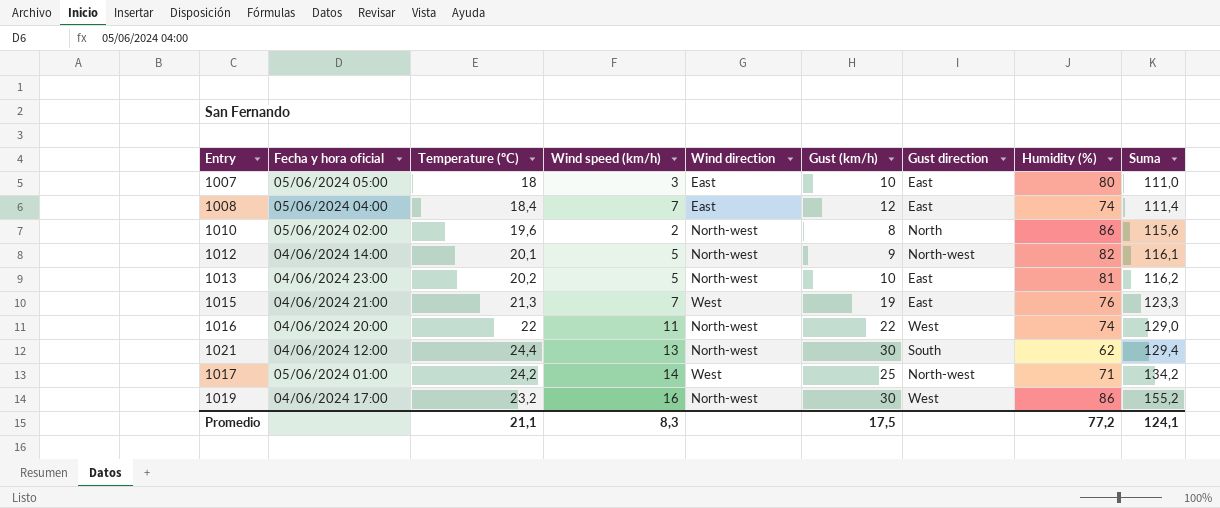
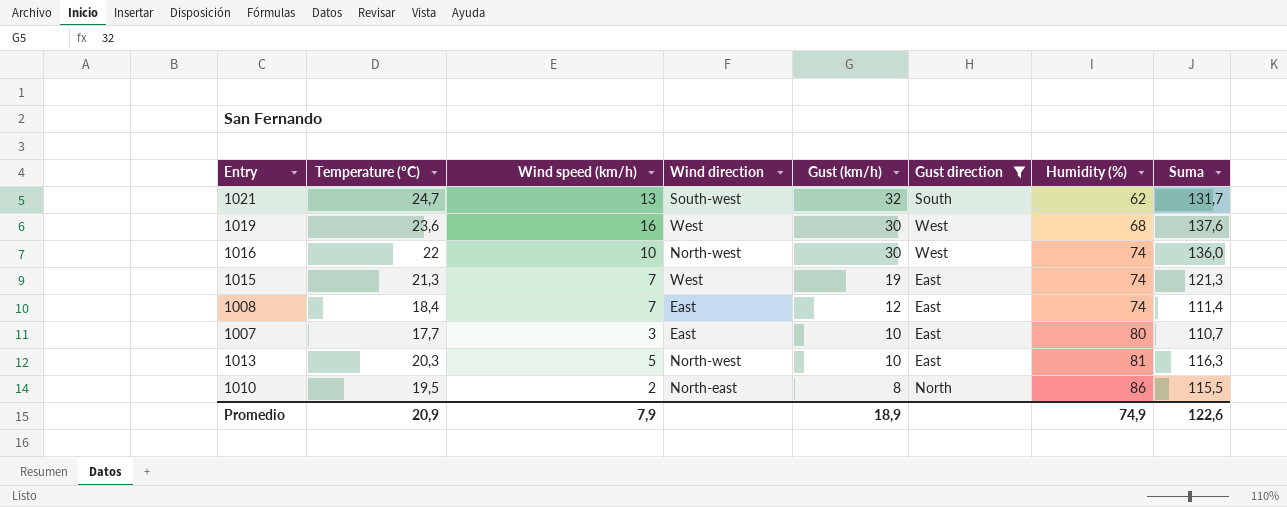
filter: none -> Gust direction != North-west
row order: Suma ascending -> Gust (km/h) descending
column Fecha y hora oficial | position: 2 -> none
1021 | Temperature (ºC): 24,4 -> 24,7
1021 | Wind direction: North-west -> South-west
1021 | Gust (km/h): 30 -> 32
1021 | Suma: 129,4 -> 131,7
1019 | Temperature (ºC): 23,2 -> 23,6
1019 | Wind direction: North-west -> West
1019 | Humidity (%): 86 -> 68
1019 | Suma: 155,2 -> 137,6
1016 | Wind speed (km/h): 11 -> 10
1016 | Gust (km/h): 22 -> 30
1016 | Suma: 129,0 -> 136,0
1015 | Humidity (%): 76 -> 74
1015 | Suma: 123,3 -> 121,3
1007 | Temperature (ºC): 18 -> 17,7
1007 | Suma: 111,0 -> 110,7
1013 | Temperature (ºC): 20,2 -> 20,3
1013 | Suma: 116,2 -> 116,3
1010 | Temperature (ºC): 19,6 -> 19,5
1010 | Wind direction: North-west -> North-east
1010 | Suma: 115,6 -> 115,5
Promedio | Temperature (ºC): 21,1 -> 20,9
Promedio | Wind speed (km/h): 8,3 -> 7,9
Promedio | Gust (km/h): 17,5 -> 18,9
Promedio | Humidity (%): 77,2 -> 74,9
Promedio | Suma: 124,1 -> 122,6

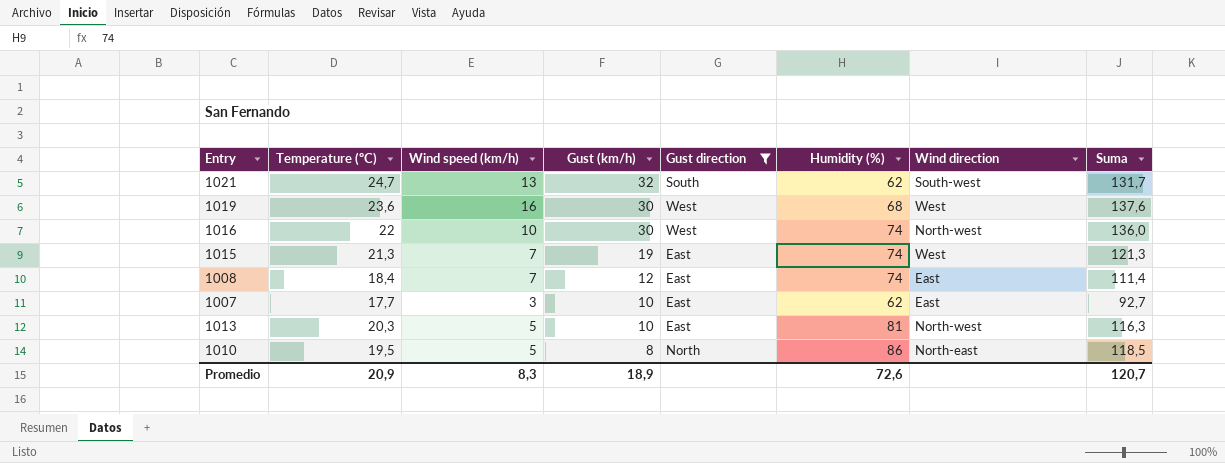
column Wind direction | position: 4 -> 7
1007 | Humidity (%): 80 -> 62
1007 | Suma: 110,7 -> 92,7
1010 | Wind speed (km/h): 2 -> 5
1010 | Suma: 115,5 -> 118,5
Promedio | Wind speed (km/h): 7,9 -> 8,3
Promedio | Humidity (%): 74,9 -> 72,6
Promedio | Suma: 122,6 -> 120,7

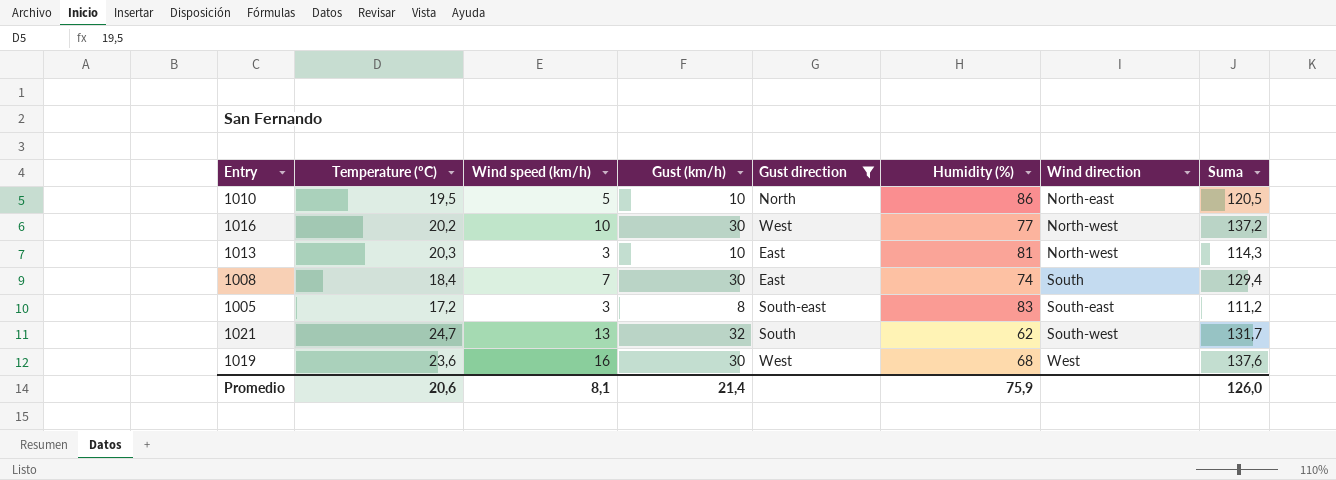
row order: Gust (km/h) descending -> Wind direction ascending
row 1015: 21,3 | 7 | 19 | East | 74 | West | 121,3 -> none
row 1007: 17,7 | 3 | 10 | East | 62 | East | 92,7 -> none
1010 | Gust (km/h): 8 -> 10
1010 | Suma: 118,5 -> 120,5
1016 | Temperature (ºC): 22 -> 20,2
1016 | Humidity (%): 74 -> 77
1016 | Suma: 136,0 -> 137,2
1013 | Wind speed (km/h): 5 -> 3
1013 | Suma: 116,3 -> 114,3
1008 | Gust (km/h): 12 -> 30
1008 | Wind direction: East -> South
1008 | Suma: 111,4 -> 129,4
row 1005: none -> 17,2 | 3 | 8 | South-east | 83 | South-east | 111,2
Promedio | Temperature (ºC): 20,9 -> 20,6
Promedio | Wind speed (km/h): 8,3 -> 8,1
Promedio | Gust (km/h): 18,9 -> 21,4
Promedio | Humidity (%): 72,6 -> 75,9
Promedio | Suma: 120,7 -> 126,0

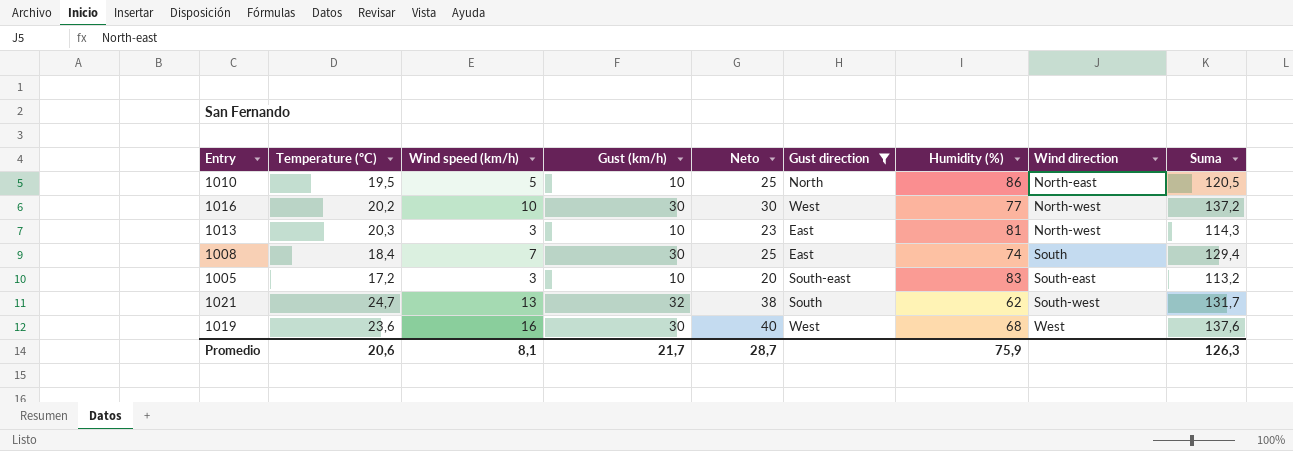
column Neto | formula: none -> [Temperature (ºC)] + [Wind speed (km/h)]
1005 | Gust (km/h): 8 -> 10
1005 | Suma: 111,2 -> 113,2
Promedio | Gust (km/h): 21,4 -> 21,7
Promedio | Suma: 126,0 -> 126,3

